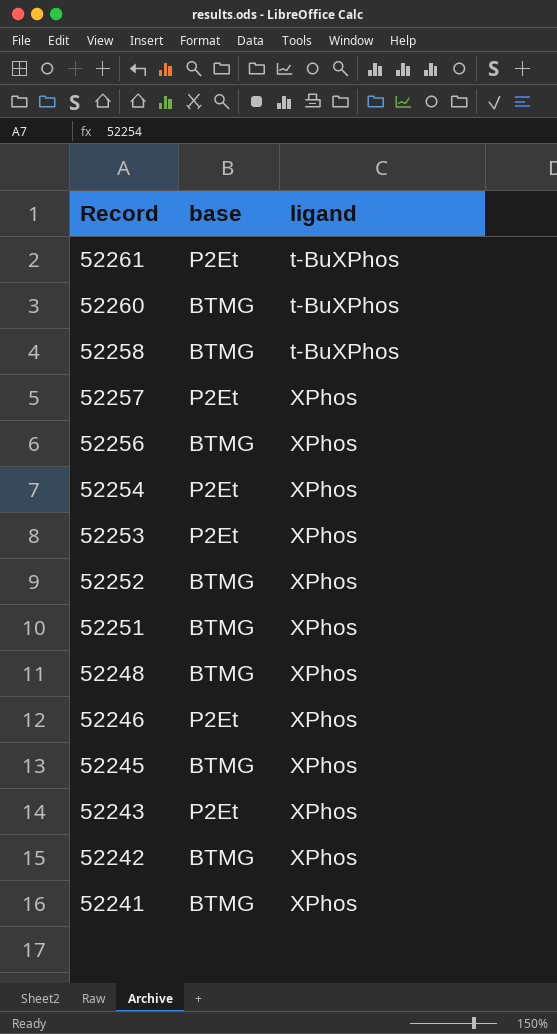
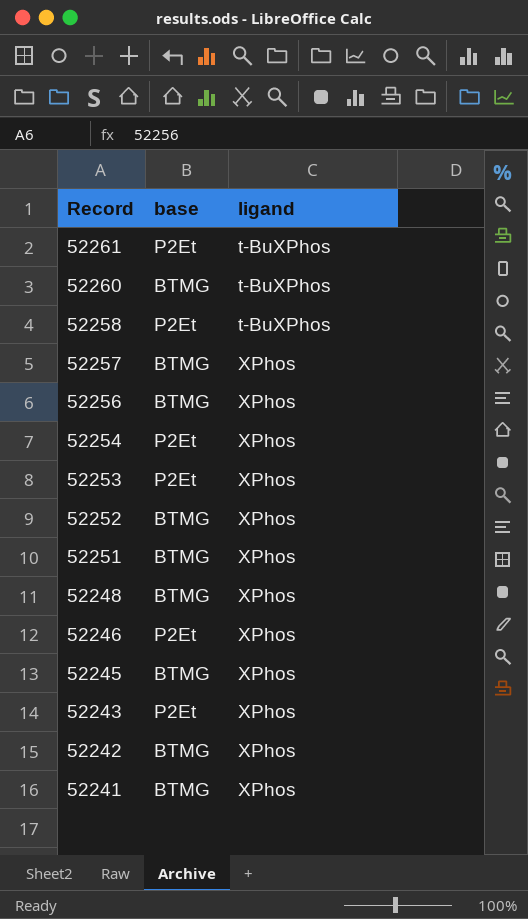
52258 | base: BTMG -> P2Et
52257 | base: P2Et -> BTMG

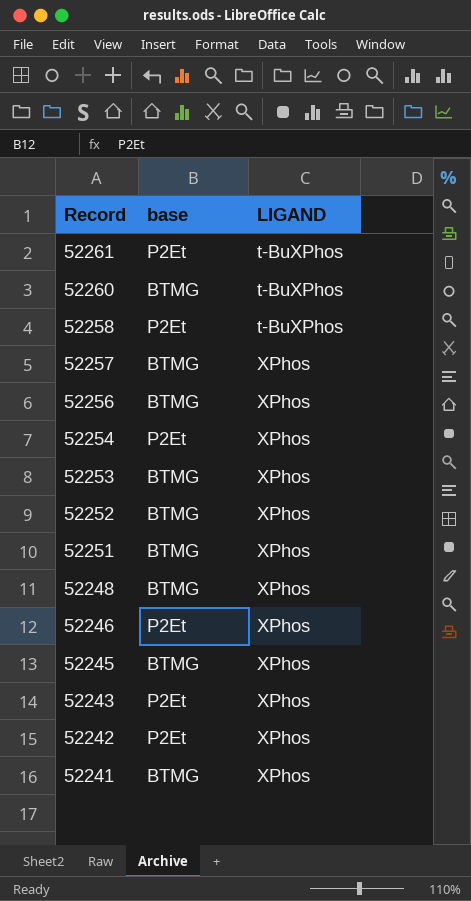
column name: ligand -> LIGAND
52253 | base: P2Et -> BTMG
52242 | base: BTMG -> P2Et

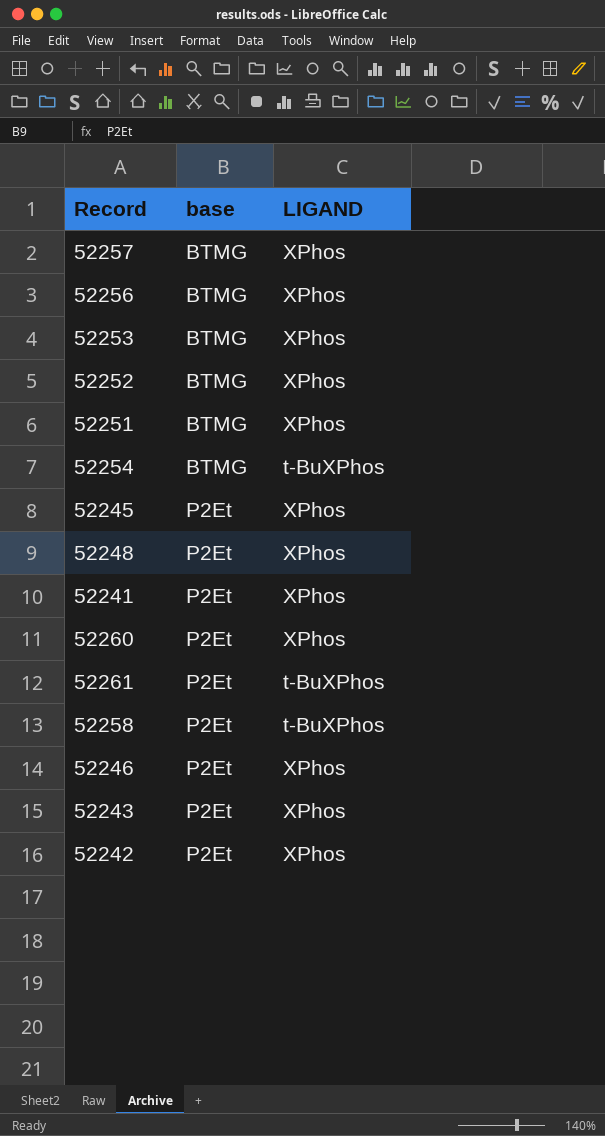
row order: Record descending -> base ascending
52254 | base: P2Et -> BTMG
52254 | LIGAND: XPhos -> t-BuXPhos
52245 | base: BTMG -> P2Et
52248 | base: BTMG -> P2Et
52241 | base: BTMG -> P2Et
52260 | base: BTMG -> P2Et
52260 | LIGAND: t-BuXPhos -> XPhos

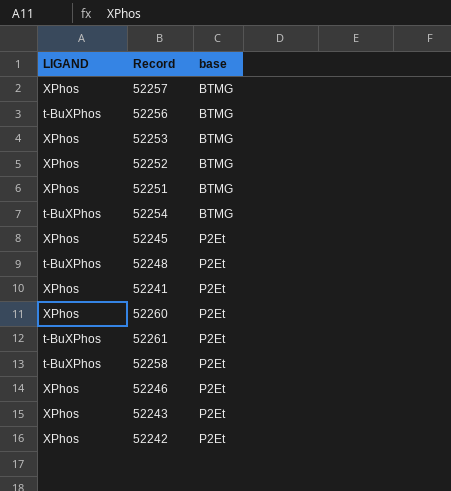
column LIGAND | position: 3 -> 1
52256 | LIGAND: XPhos -> t-BuXPhos
52248 | LIGAND: XPhos -> t-BuXPhos

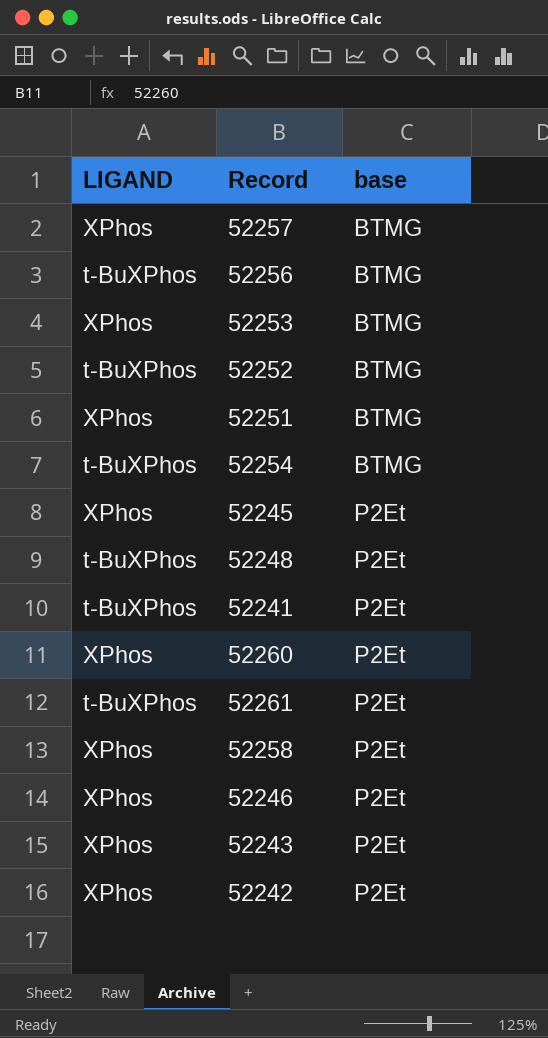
52252 | LIGAND: XPhos -> t-BuXPhos
52241 | LIGAND: XPhos -> t-BuXPhos
52258 | LIGAND: t-BuXPhos -> XPhos

